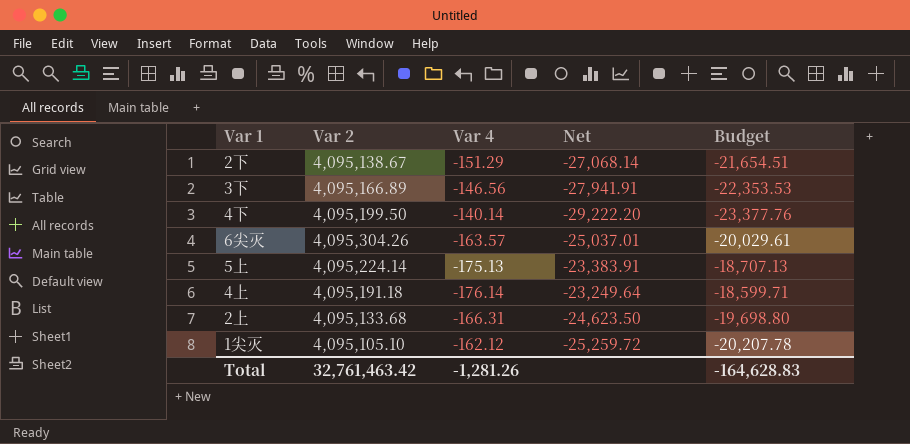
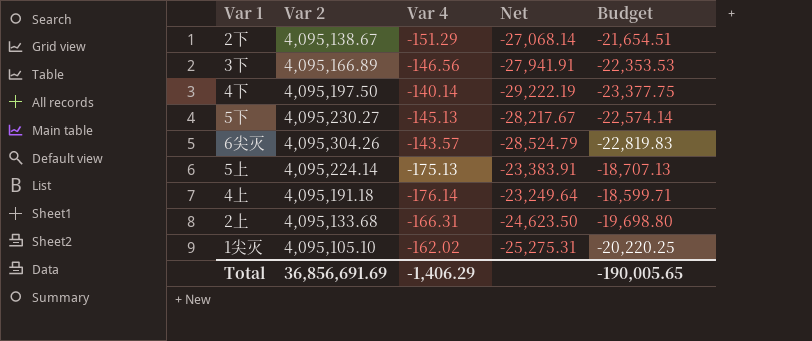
4下 | Var 2: 4,095,199.50 -> 4,095,197.50
4下 | Net: -29,222.20 -> -29,222.19
4下 | Budget: -23,377.76 -> -23,377.75
row 5下: none -> 4,095,230.27 | -145.13 | -28,217.67 | -22,574.14
6尖灭 | Var 4: -163.57 -> -143.57
6尖灭 | Net: -25,037.01 -> -28,524.79
6尖灭 | Budget: -20,029.61 -> -22,819.83
1尖灭 | Var 4: -162.12 -> -162.02
1尖灭 | Net: -25,259.72 -> -25,275.31
1尖灭 | Budget: -20,207.78 -> -20,220.25
Total | Var 2: 32,761,463.42 -> 36,856,691.69
Total | Var 4: -1,281.26 -> -1,406.29
Total | Budget: -164,628.83 -> -190,005.65

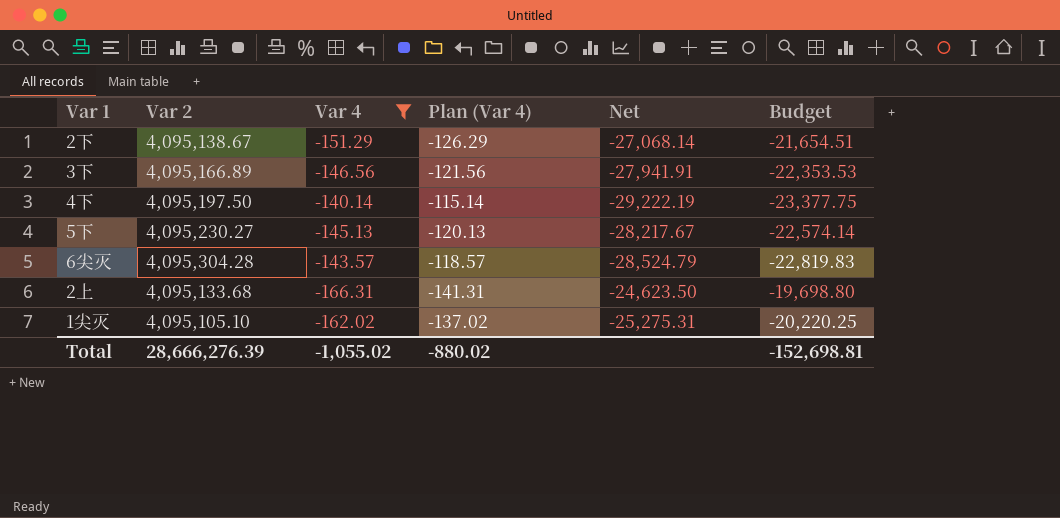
filter: none -> Var 4 >= -166.31
column Plan (Var 4) | formula: none -> [Var 4] + 25
6尖灭 | Var 2: 4,095,304.26 -> 4,095,304.28
Total | Var 2: 36,856,691.69 -> 28,666,276.39
Total | Var 4: -1,406.29 -> -1,055.02
Total | Budget: -190,005.65 -> -152,698.81

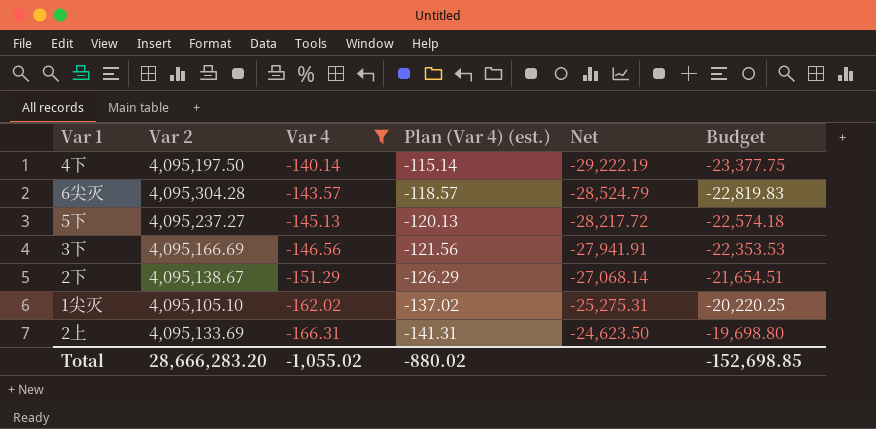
row order: none -> Var 4 descending
column name: Plan (Var 4) -> Plan (Var 4) (est.)
5下 | Var 2: 4,095,230.27 -> 4,095,237.27
5下 | Net: -28,217.67 -> -28,217.72
5下 | Budget: -22,574.14 -> -22,574.18
3下 | Var 2: 4,095,166.89 -> 4,095,166.69
2上 | Var 2: 4,095,133.68 -> 4,095,133.69
Total | Var 2: 28,666,276.39 -> 28,666,283.20
Total | Budget: -152,698.81 -> -152,698.85

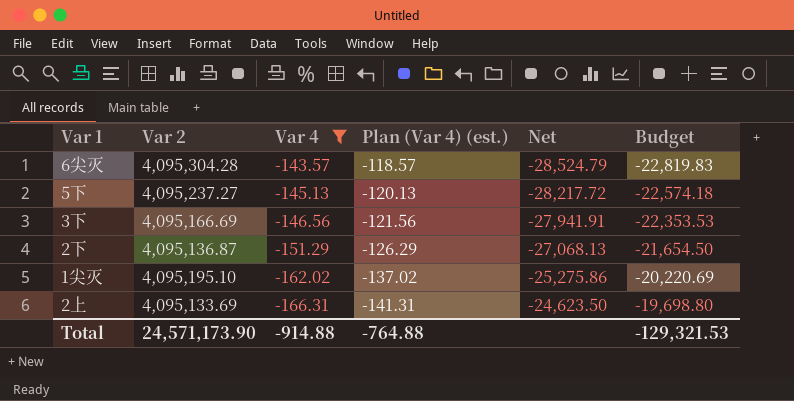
row 4下: 4,095,197.50 | -140.14 | -115.14 | -29,222.19 | -23,377.75 -> none
2下 | Var 2: 4,095,138.67 -> 4,095,136.87
2下 | Net: -27,068.14 -> -27,068.13
2下 | Budget: -21,654.51 -> -21,654.50
1尖灭 | Var 2: 4,095,105.10 -> 4,095,195.10
1尖灭 | Net: -25,275.31 -> -25,275.86
1尖灭 | Budget: -20,220.25 -> -20,220.69
Total | Var 2: 28,666,283.20 -> 24,571,173.90
Total | Var 4: -1,055.02 -> -914.88
Total | Plan (Var 4) (est.): -880.02 -> -764.88
Total | Budget: -152,698.85 -> -129,321.53

